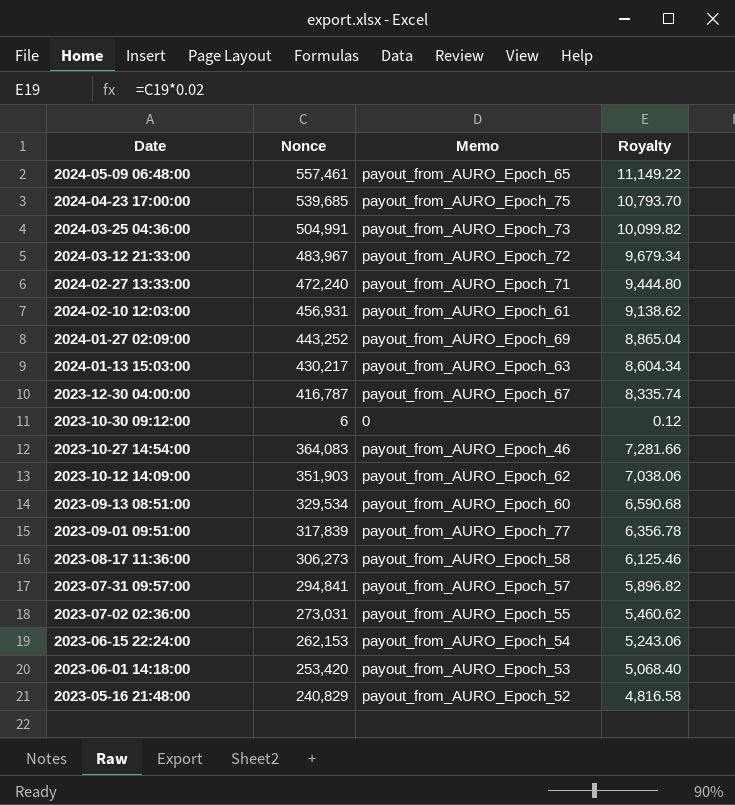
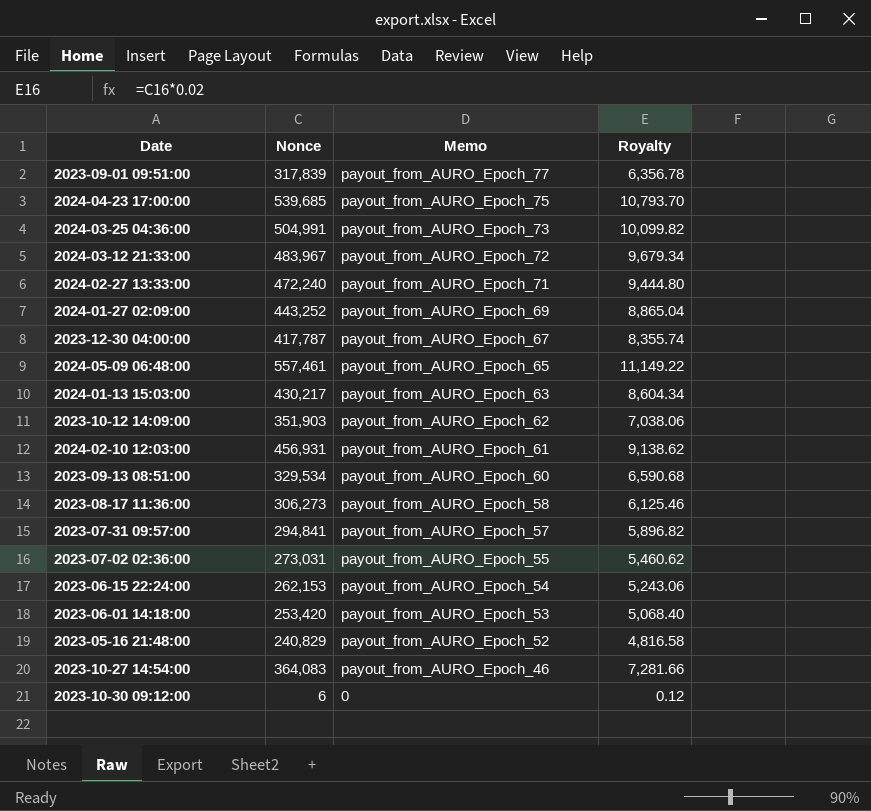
row order: Date descending -> Memo descending
2023-12-30 04:00:00 | Nonce: 416,787 -> 417,787
2023-12-30 04:00:00 | Royalty: 8,335.74 -> 8,355.74

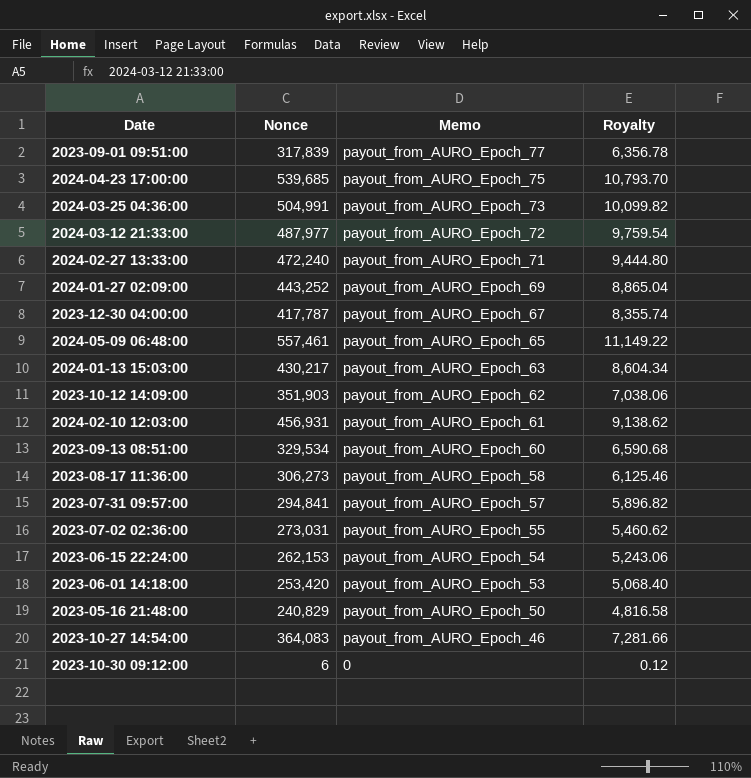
2024-03-12 21:33:00 | Nonce: 483,967 -> 487,977
2024-03-12 21:33:00 | Royalty: 9,679.34 -> 9,759.54
2023-05-16 21:48:00 | Memo: payout_from_AURO_Epoch_52 -> payout_from_AURO_Epoch_50

